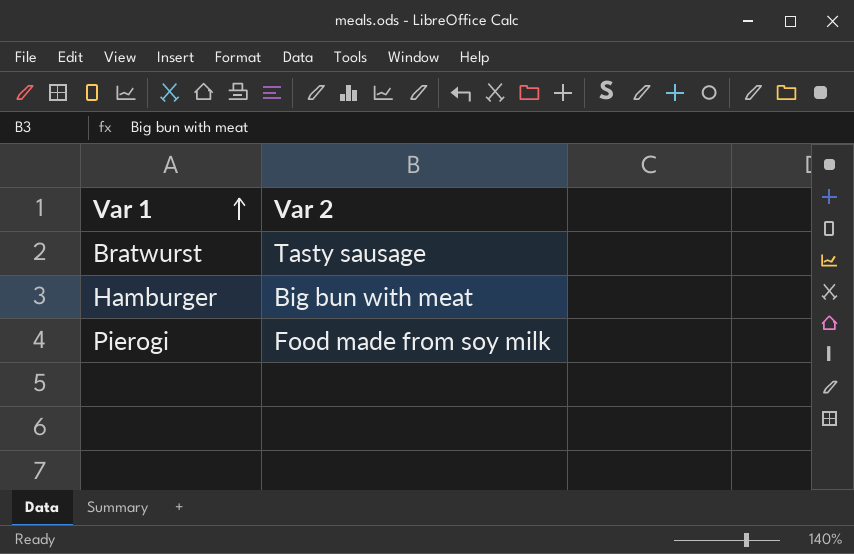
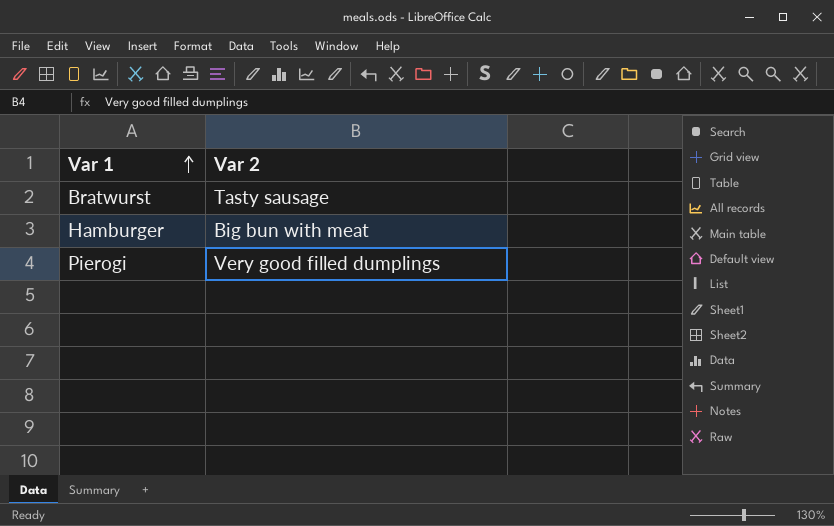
Pierogi | Var 2: Food made from soy milk -> Very good filled dumplings

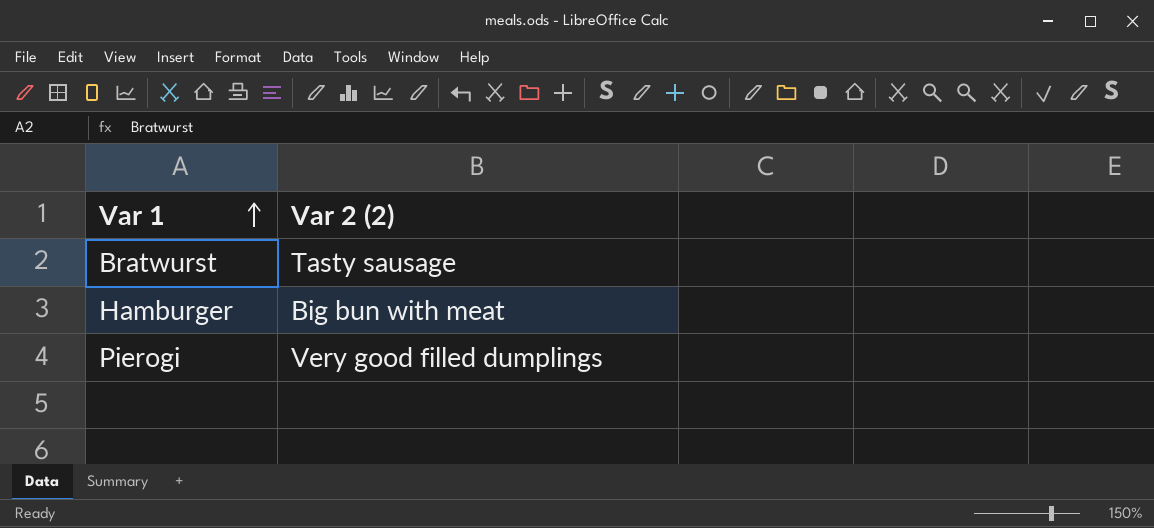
column name: Var 2 -> Var 2 (2)

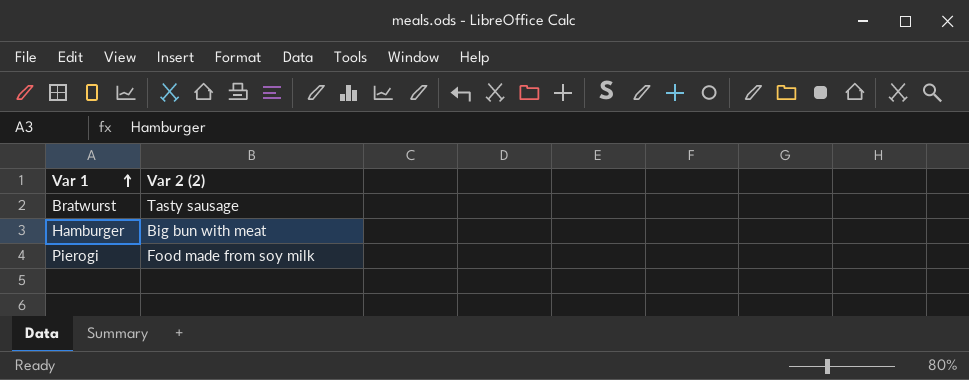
Pierogi | Var 2 (2): Very good filled dumplings -> Food made from soy milk

